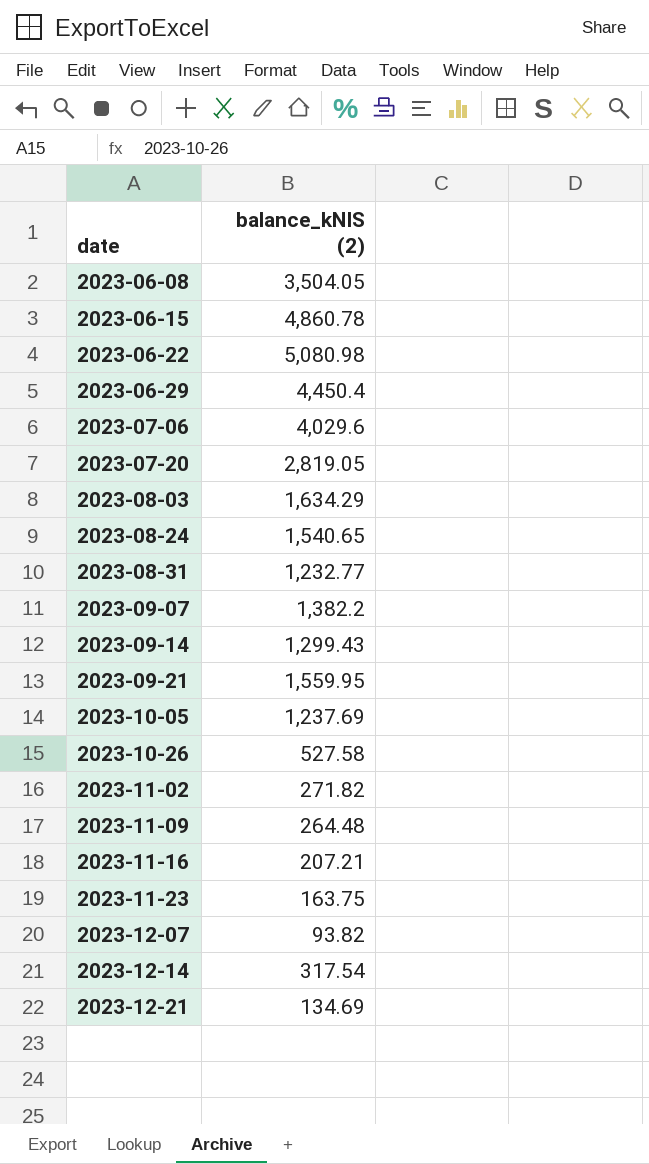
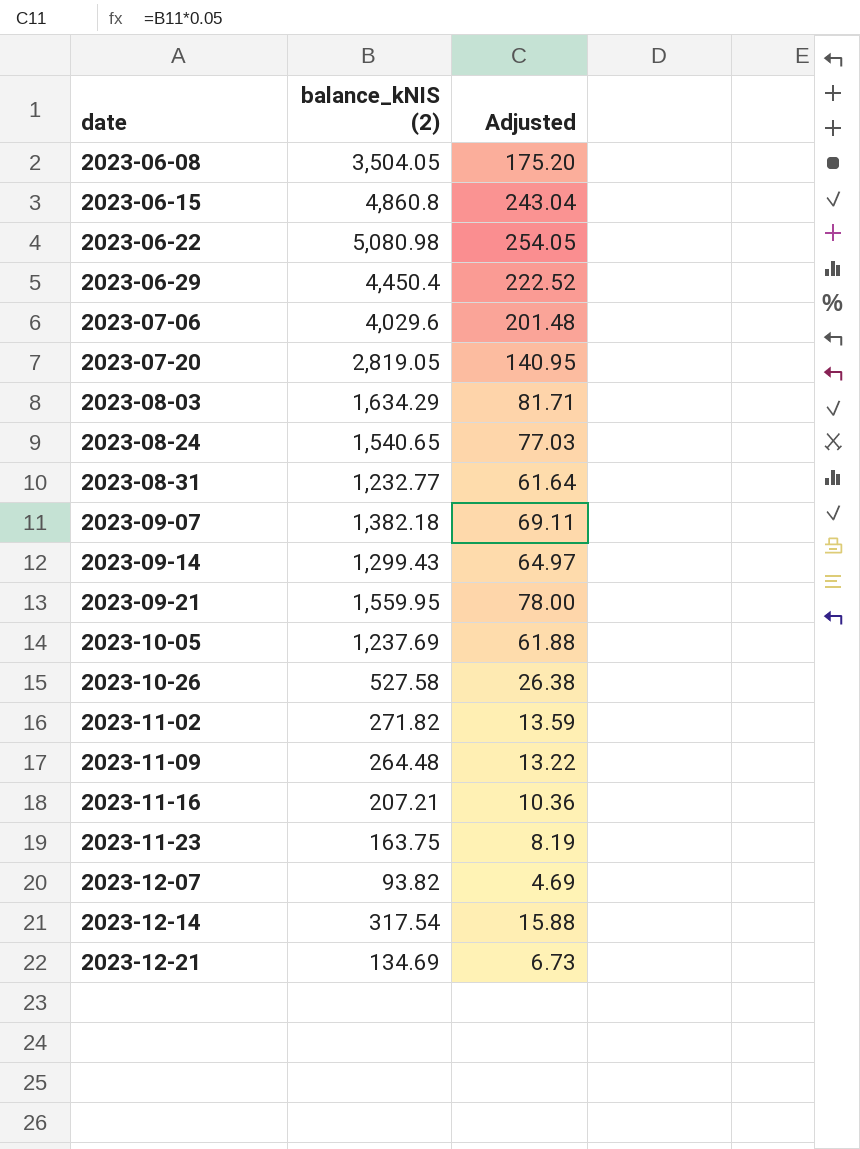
column Adjusted | formula: none -> [balance_kNIS (2)] * 0.05
2023-06-15 | balance_kNIS (2): 4,860.78 -> 4,860.8
2023-09-07 | balance_kNIS (2): 1,382.2 -> 1,382.18

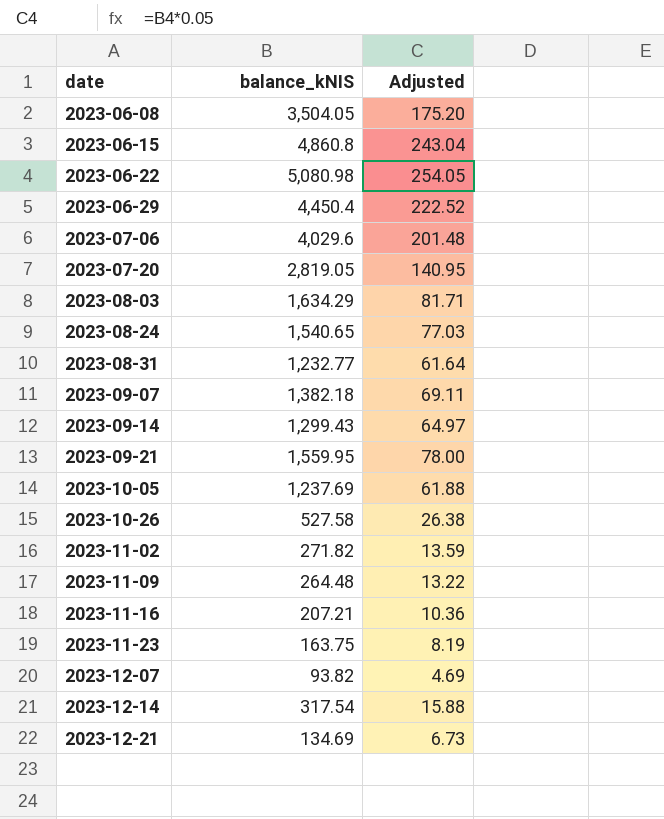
column name: balance_kNIS (2) -> balance_kNIS

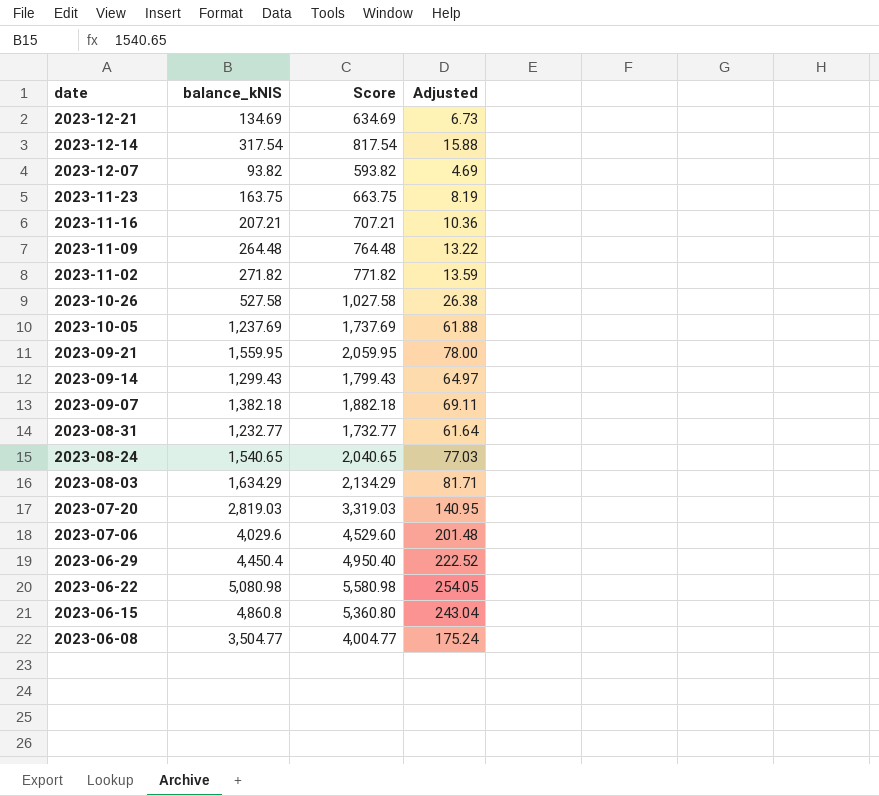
row order: date ascending -> date descending
column Score | formula: none -> [balance_kNIS] + 500
2023-07-20 | balance_kNIS: 2,819.05 -> 2,819.03
2023-06-08 | balance_kNIS: 3,504.05 -> 3,504.77
2023-06-08 | Adjusted: 175.20 -> 175.24

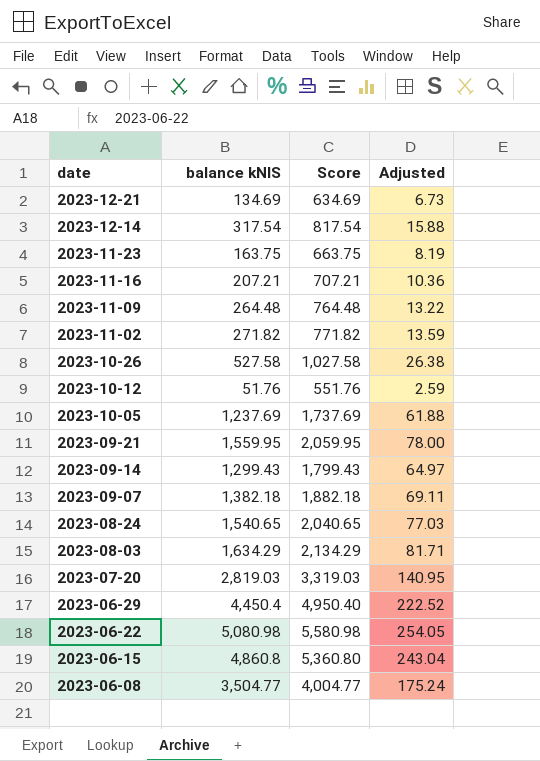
column name: balance_kNIS -> balance kNIS
row 2023-12-07: 93.82 | 593.82 | 4.69 -> none
row 2023-08-31: 1,232.77 | 1,732.77 | 61.64 -> none
row 2023-07-06: 4,029.6 | 4,529.60 | 201.48 -> none
row 2023-10-12: none -> 51.76 | 551.76 | 2.59

